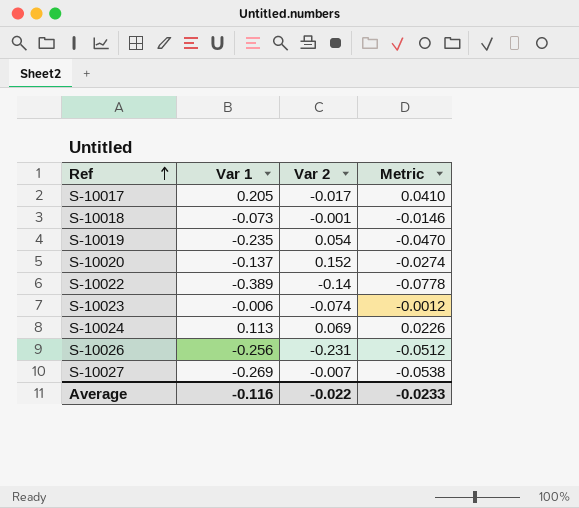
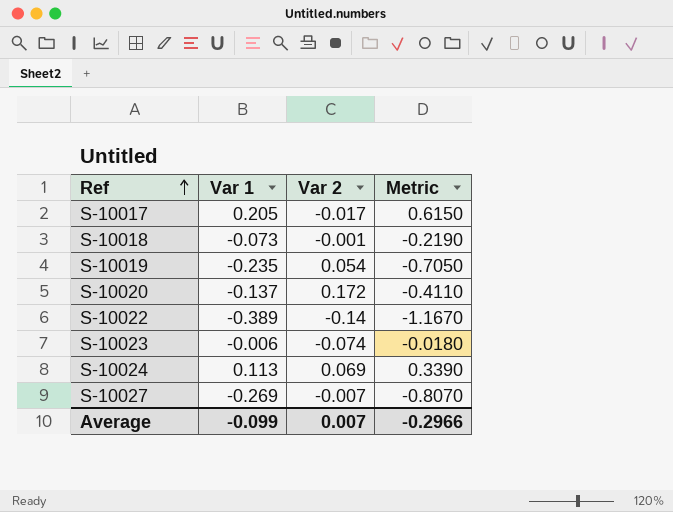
column Metric | formula: [Var 1] * 0.2 -> [Var 1] * 3
row S-10026: -0.256 | -0.231 | -0.0512 -> none
S-10020 | Var 2: 0.152 -> 0.172
Average | Var 1: -0.116 -> -0.099
Average | Var 2: -0.022 -> 0.007
Average | Metric: -0.0233 -> -0.2966

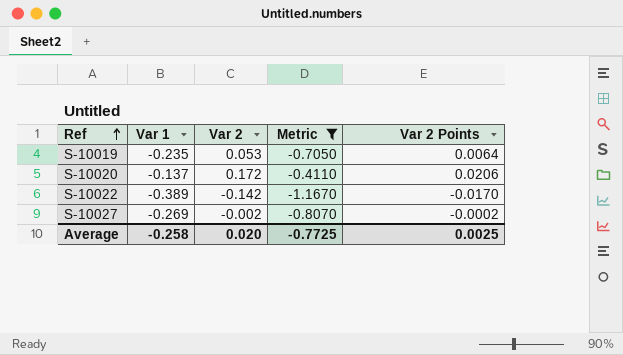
filter: none -> Metric <= -0.4110
column Var 2 Points | formula: none -> [Var 2] * 0.12
S-10019 | Var 2: 0.054 -> 0.053
S-10022 | Var 2: -0.14 -> -0.142
S-10027 | Var 2: -0.007 -> -0.002
Average | Var 1: -0.099 -> -0.258
Average | Var 2: 0.007 -> 0.020
Average | Metric: -0.2966 -> -0.7725

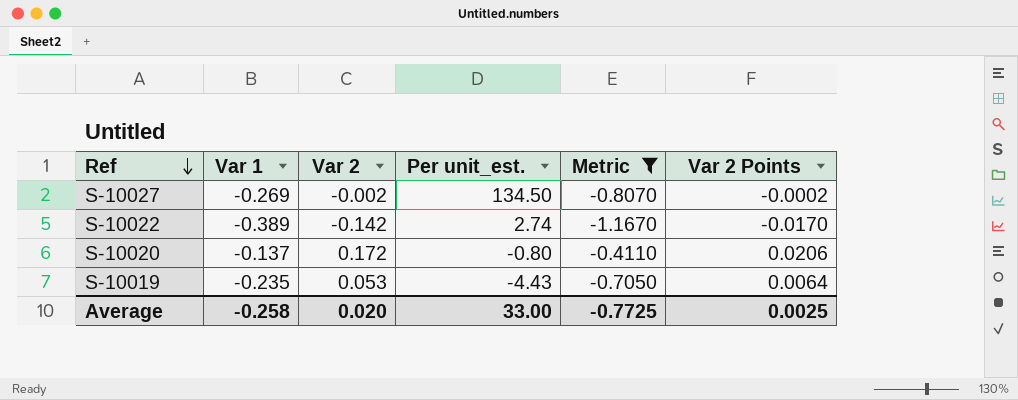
row order: Ref ascending -> Ref descending
column Per unit_est. | formula: none -> [Var 1] / [Var 2]

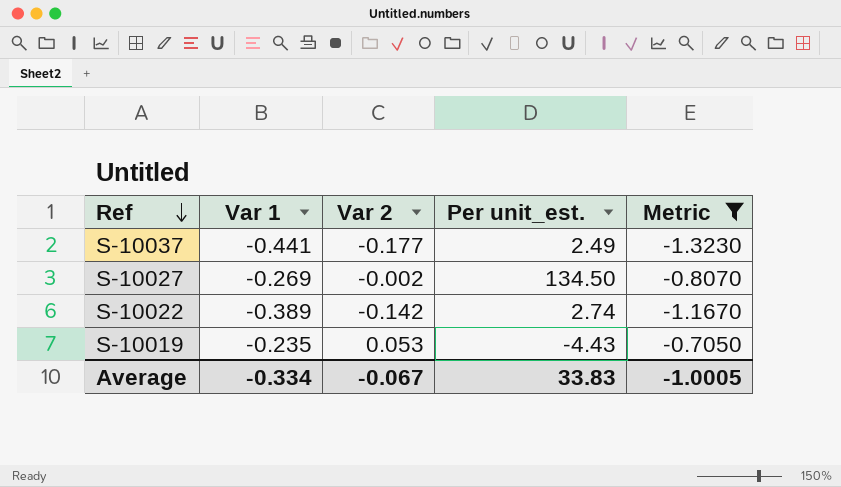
column Var 2 Points | formula: [Var 2] * 0.12 -> none
row S-10020: -0.137 | 0.172 | -0.80 | -0.4110 | 0.0206 -> none
row S-10037: none -> -0.441 | -0.177 | 2.49 | -1.3230
Average | Var 1: -0.258 -> -0.334
Average | Var 2: 0.020 -> -0.067
Average | Per unit_est.: 33.00 -> 33.83
Average | Metric: -0.7725 -> -1.0005

